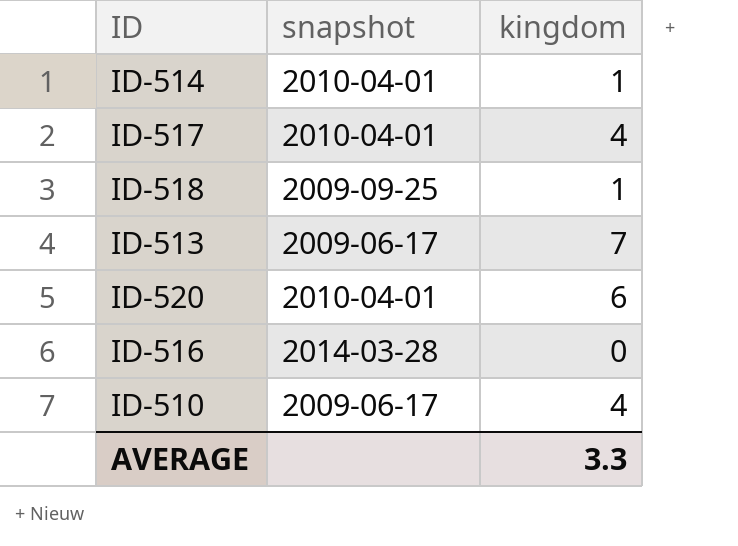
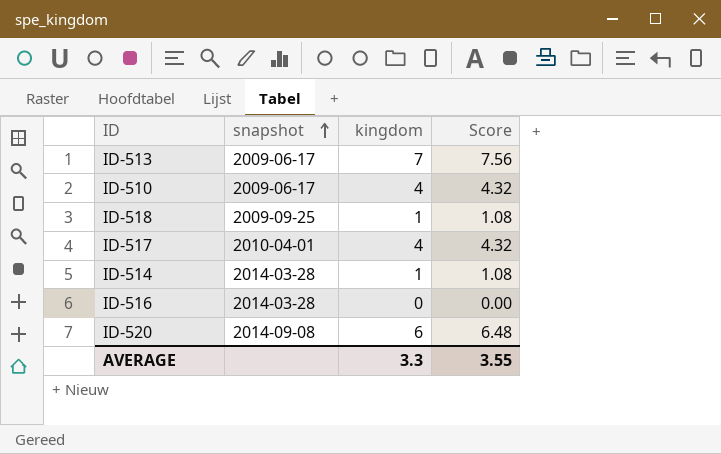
row order: none -> snapshot ascending
column Score | formula: none -> [kingdom] * 1.08
ID-514 | snapshot: 2010-04-01 -> 2014-03-28
ID-520 | snapshot: 2010-04-01 -> 2014-09-08

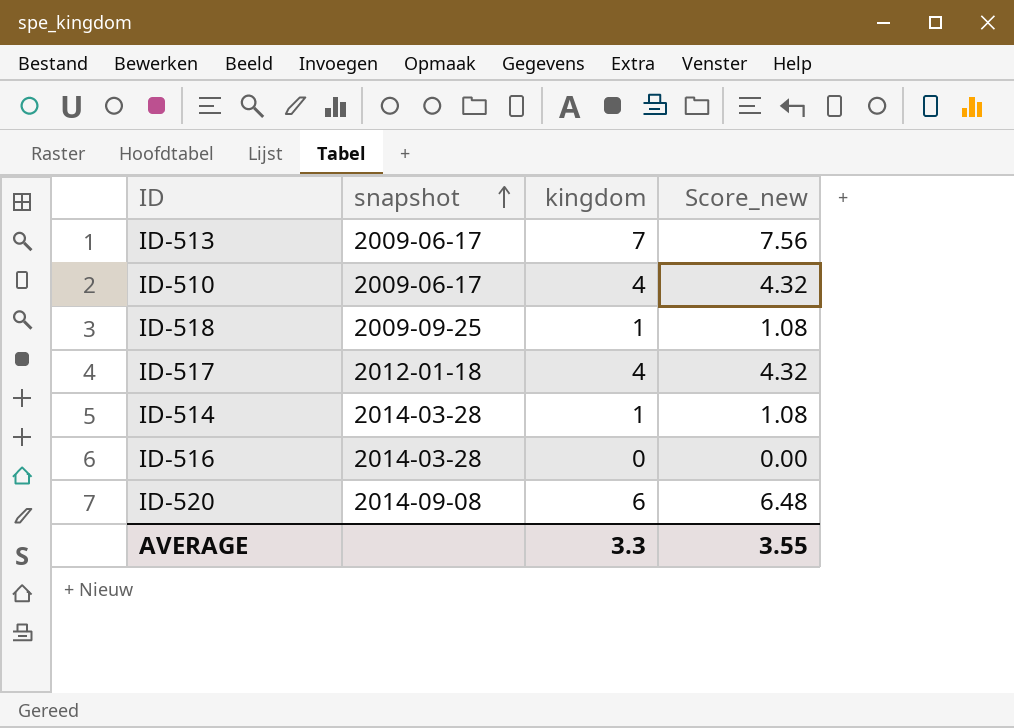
column name: Score -> Score_new
ID-517 | snapshot: 2010-04-01 -> 2012-01-18

